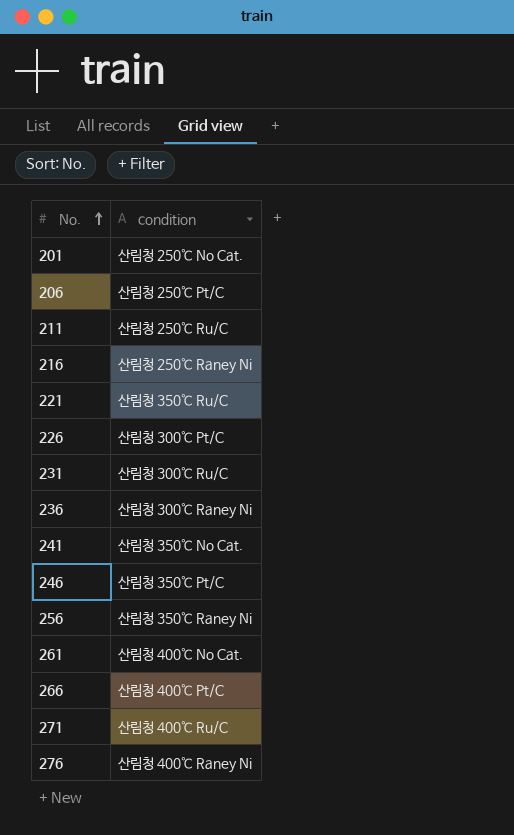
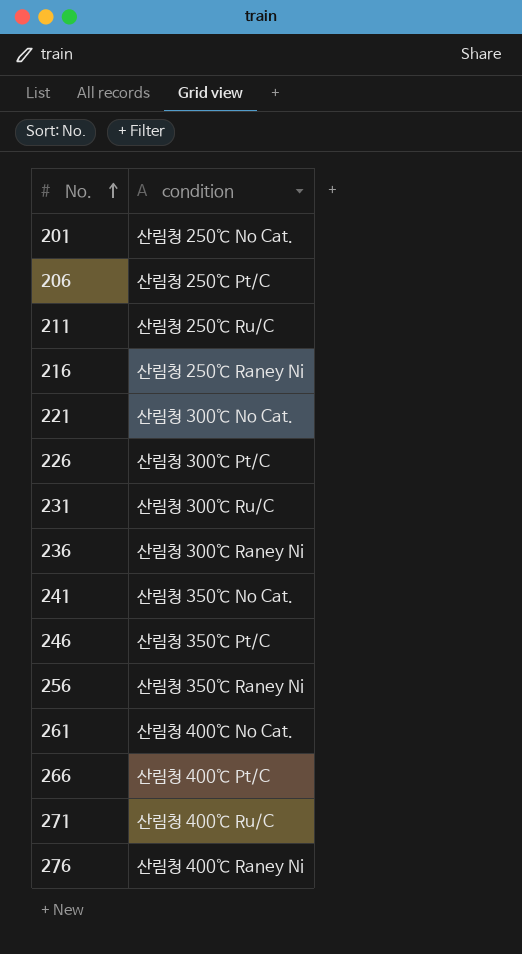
221 | condition: 산림청 350℃ Ru/C -> 산림청 300℃ No Cat.

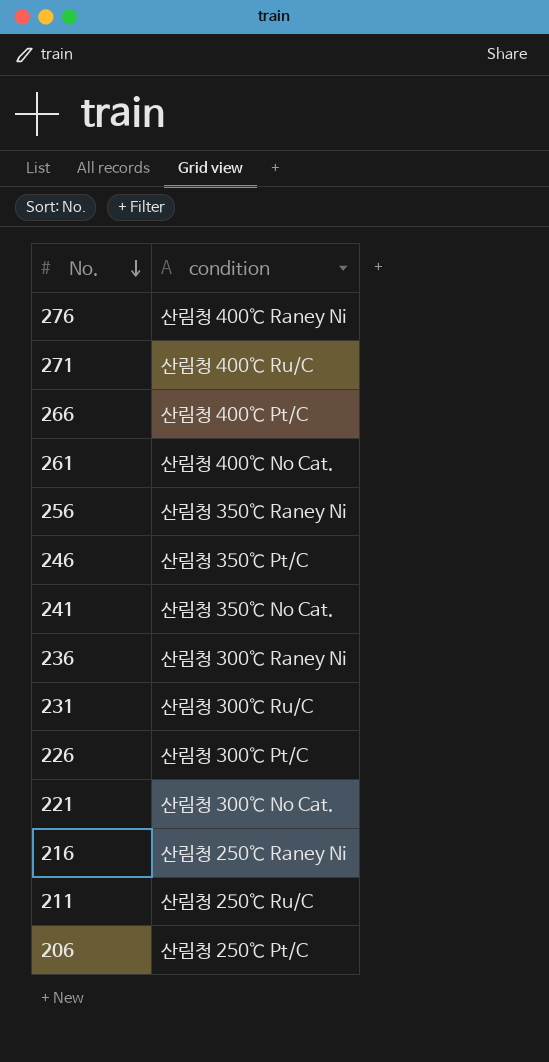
row order: No. ascending -> No. descending
row 201: 산림청 250℃ No Cat. -> none

